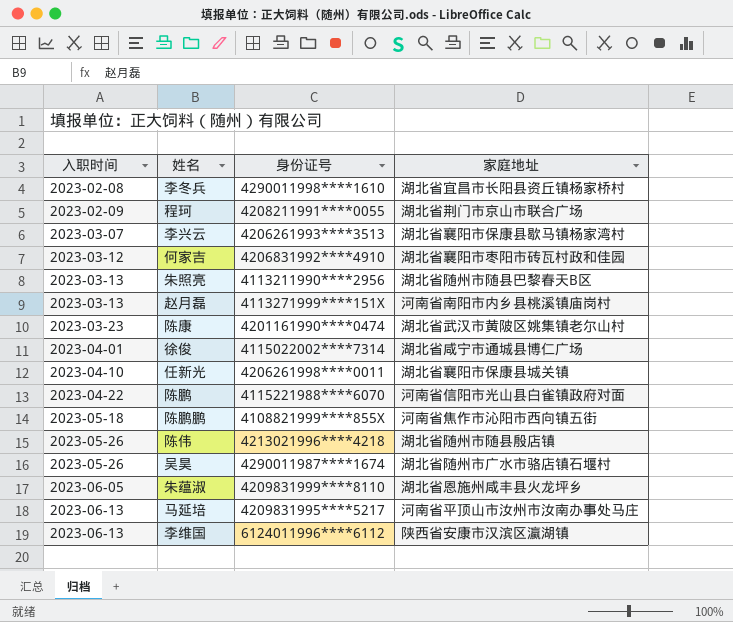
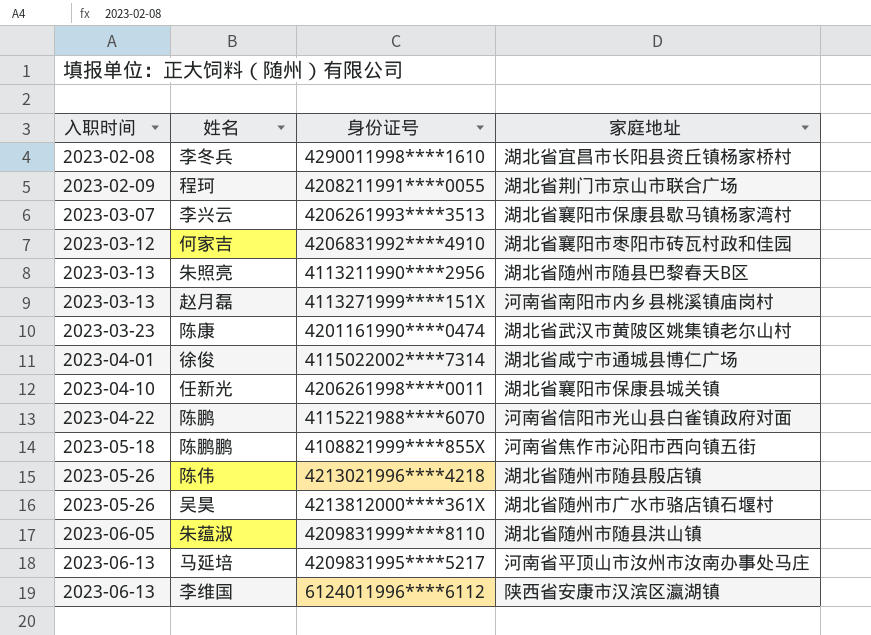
吴昊 | 身份证号: 4290011987****1674 -> 4213812000****361X
朱蕴淑 | 家庭地址: 湖北省恩施州咸丰县火龙坪乡 -> 湖北省随州市随县洪山镇

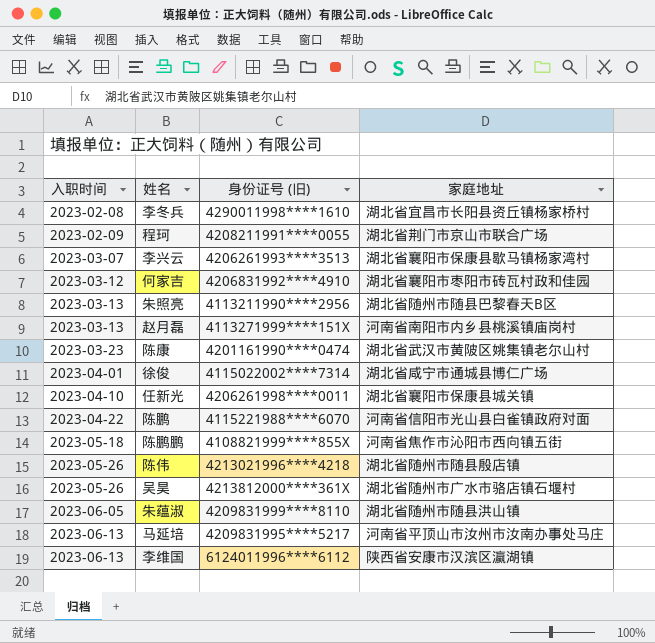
column name: 身份证号 -> 身份证号 (旧)

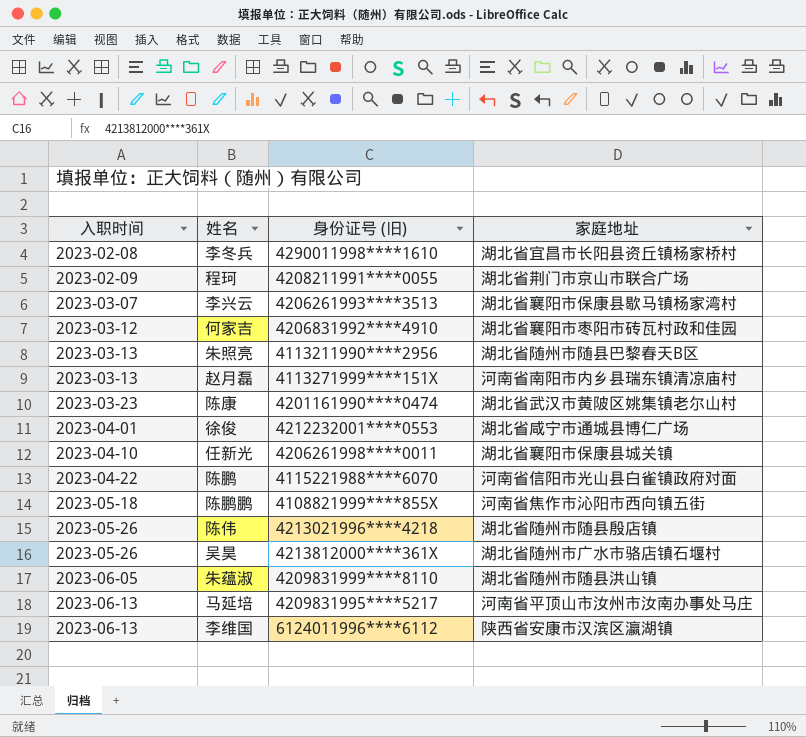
赵月磊 | 家庭地址: 河南省南阳市内乡县桃溪镇庙岗村 -> 河南省南阳市内乡县瑞东镇清凉庙村
徐俊 | 身份证号 (旧): 4115022002****7314 -> 4212232001****0553

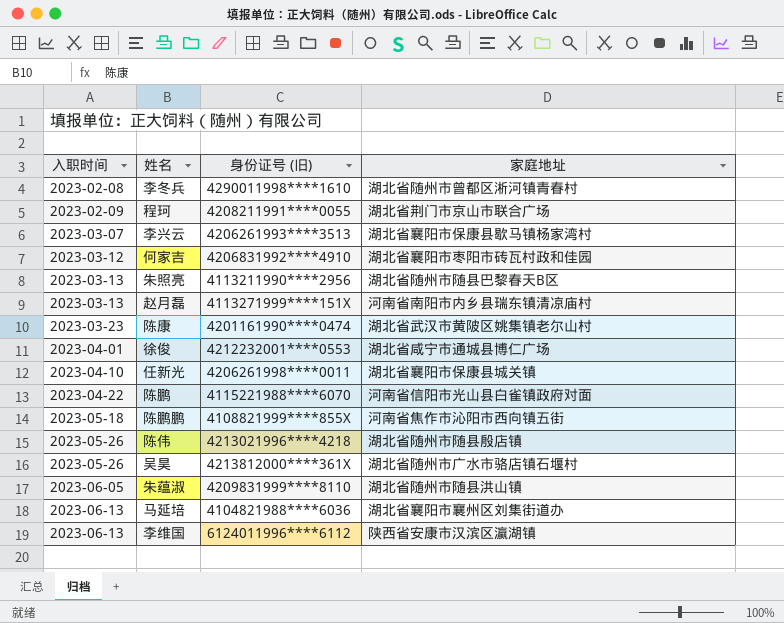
李冬兵 | 家庭地址: 湖北省宜昌市长阳县资丘镇杨家桥村 -> 湖北省随州市曾都区淅河镇青春村
马延培 | 身份证号 (旧): 4209831995****5217 -> 4104821988****6036
马延培 | 家庭地址: 河南省平顶山市汝州市汝南办事处马庄 -> 湖北省襄阳市襄州区刘集街道办

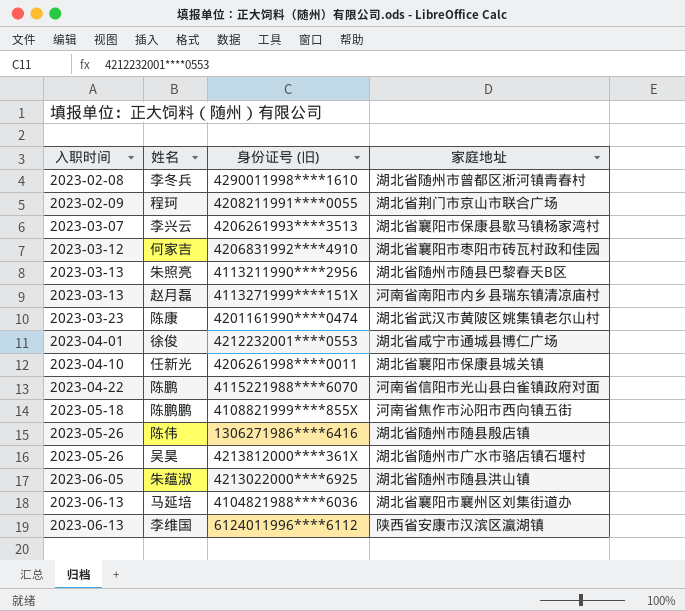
陈伟 | 身份证号 (旧): 4213021996****4218 -> 1306271986****6416
朱蕴淑 | 身份证号 (旧): 4209831999****8110 -> 4213022000****6925

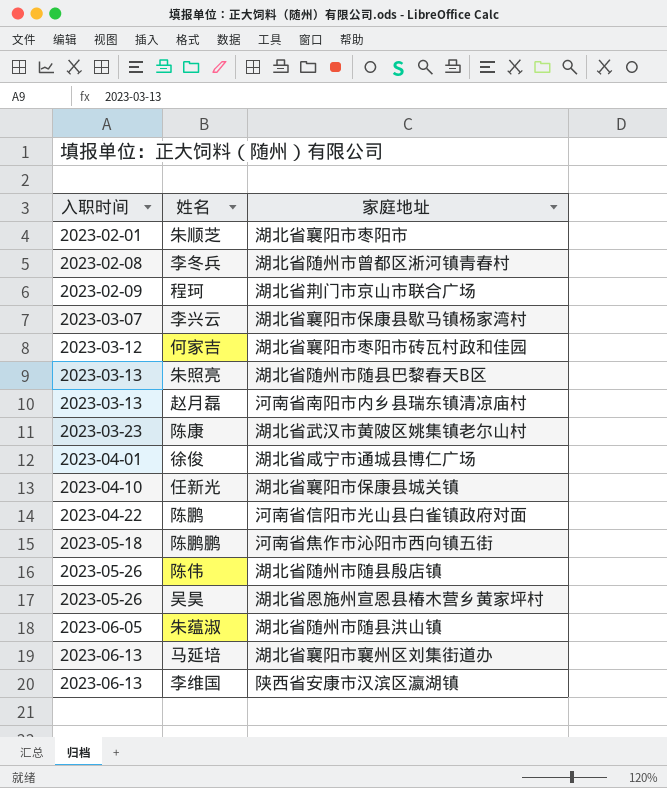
column 身份证号 (旧) | position: 3 -> none
row 朱顺芝: none -> 2023-02-01 | 湖北省襄阳市枣阳市
吴昊 | 家庭地址: 湖北省随州市广水市骆店镇石堰村 -> 湖北省恩施州宣恩县椿木营乡黄家坪村

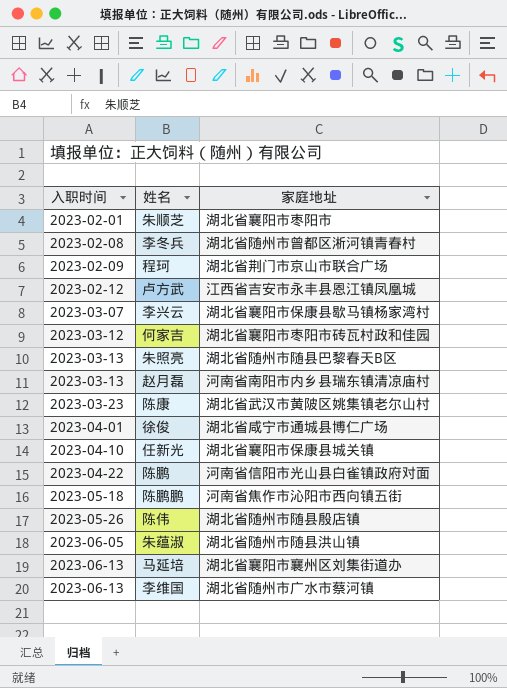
row 吴昊: 2023-05-26 | 湖北省恩施州宣恩县椿木营乡黄家坪村 -> none
row 卢方武: none -> 2023-02-12 | 江西省吉安市永丰县恩江镇凤凰城
李维国 | 家庭地址: 陕西省安康市汉滨区瀛湖镇 -> 湖北省随州市广水市蔡河镇

